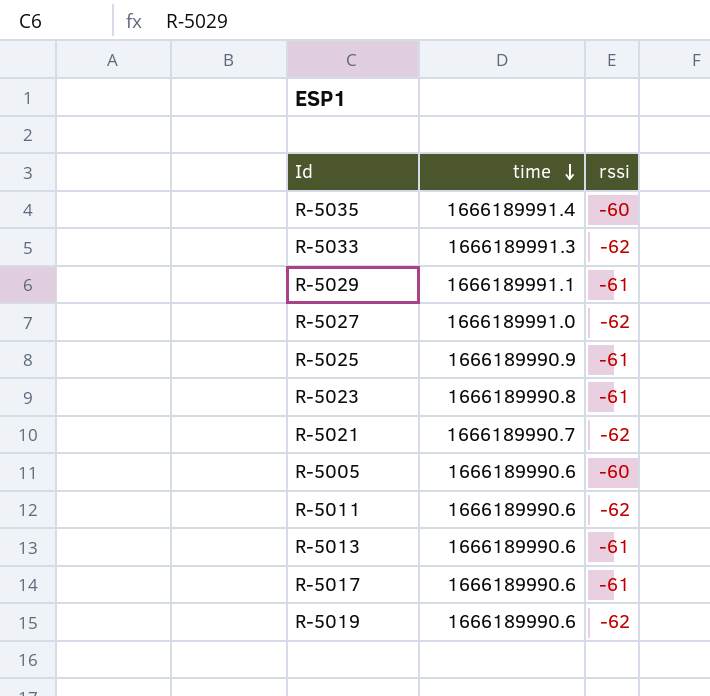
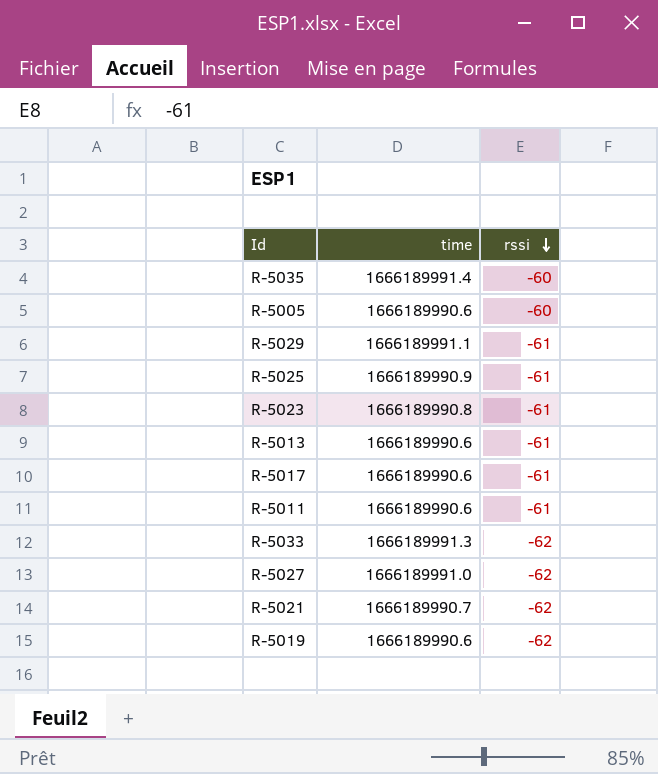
row order: time descending -> rssi descending
R-5011 | rssi: -62 -> -61

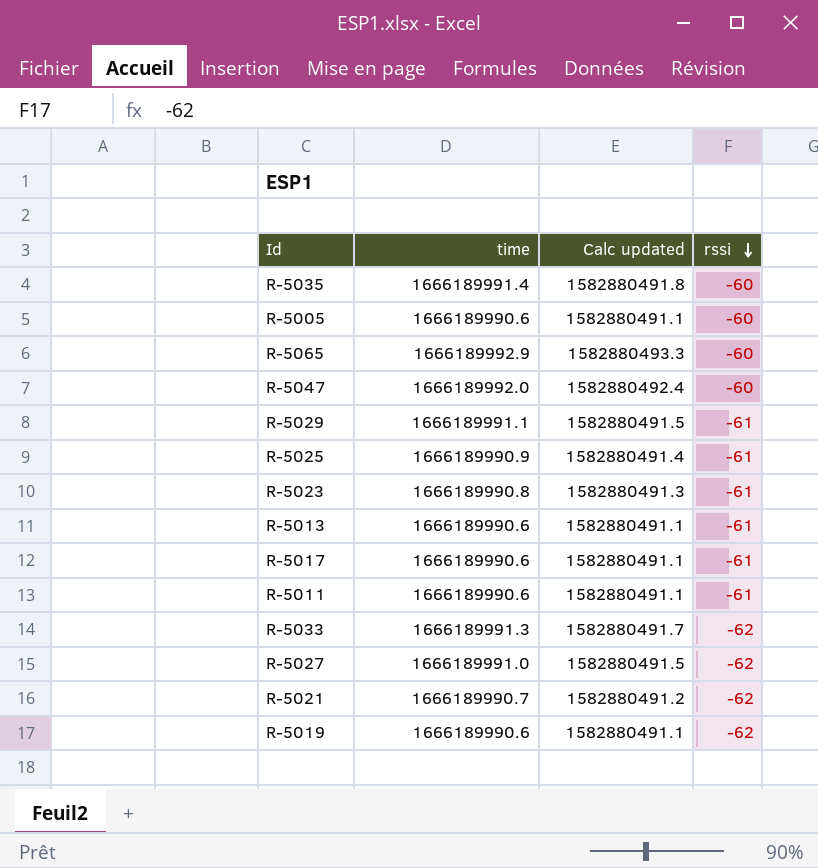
column Calc updated | formula: none -> [time] * 0.95
row R-5065: none -> 1666189992.9 | 1582880493.3 | -60
row R-5047: none -> 1666189992.0 | 1582880492.4 | -60

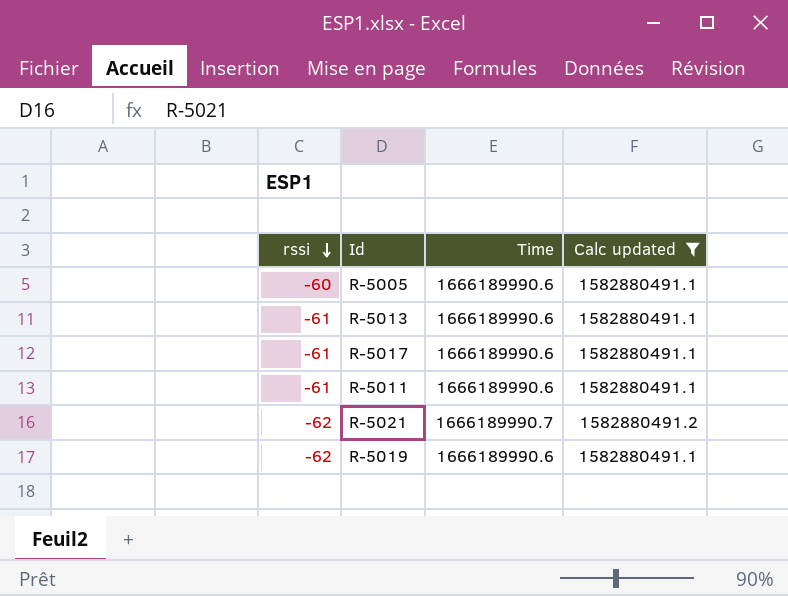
filter: none -> Calc updated <= 1582880491.2
column rssi | position: 4 -> 1
column name: time -> Time

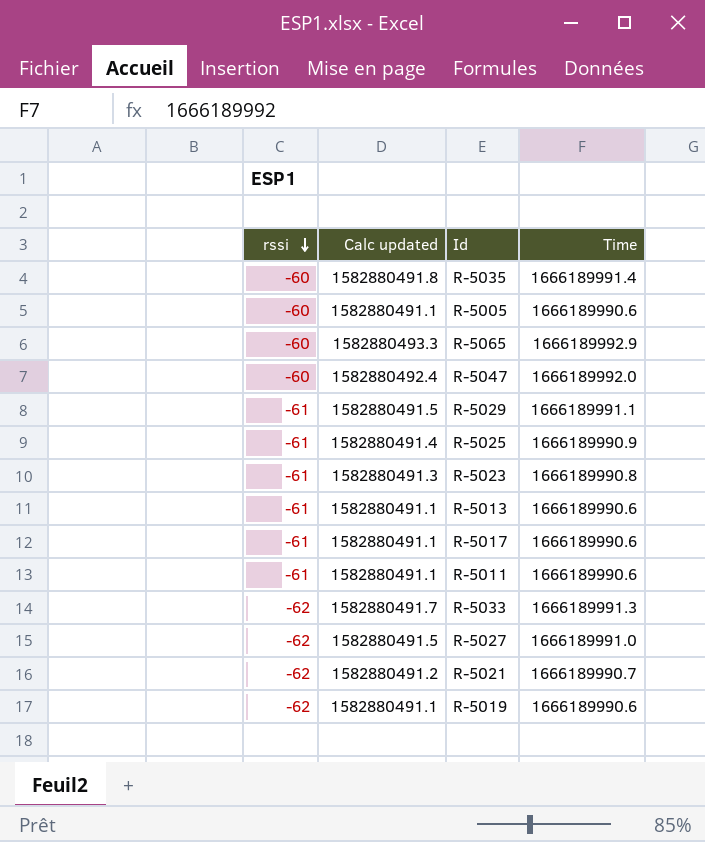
filter: Calc updated <= 1582880491.2 -> none
column Calc updated | position: 4 -> 2

